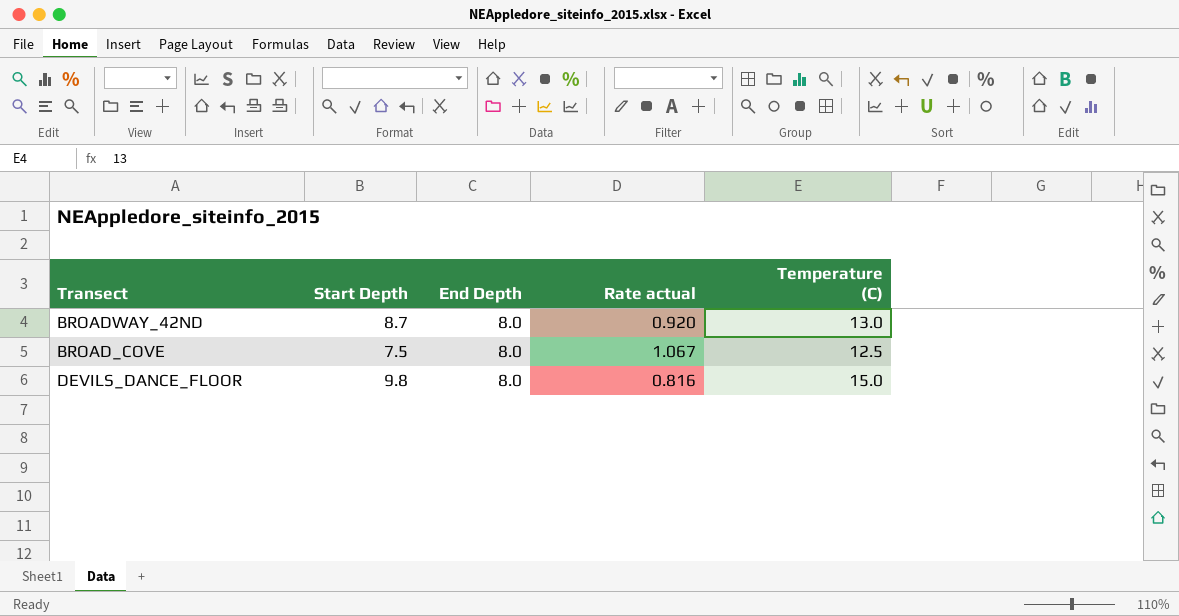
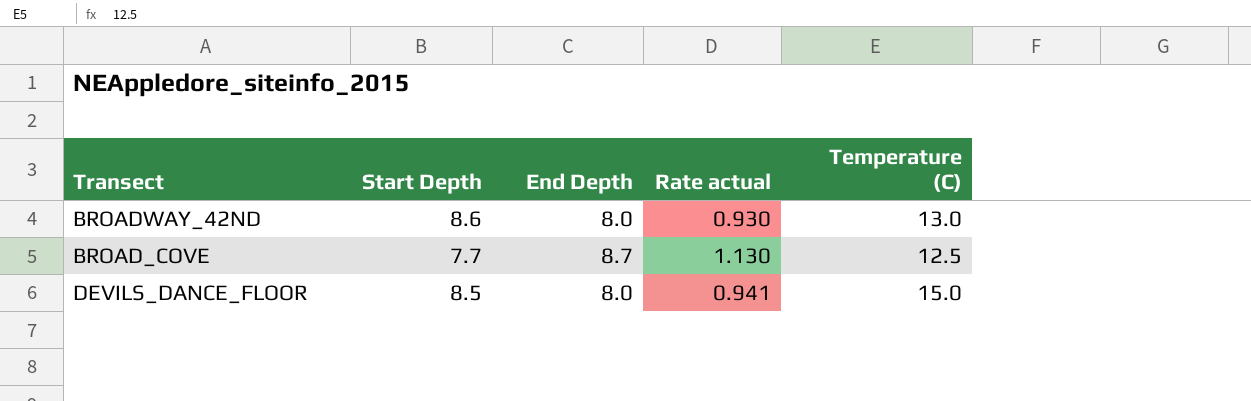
BROADWAY_42ND | Start Depth: 8.7 -> 8.6
BROADWAY_42ND | Rate actual: 0.920 -> 0.930
BROAD_COVE | Start Depth: 7.5 -> 7.7
BROAD_COVE | End Depth: 8.0 -> 8.7
BROAD_COVE | Rate actual: 1.067 -> 1.130
DEVILS_DANCE_FLOOR | Start Depth: 9.8 -> 8.5
DEVILS_DANCE_FLOOR | Rate actual: 0.816 -> 0.941

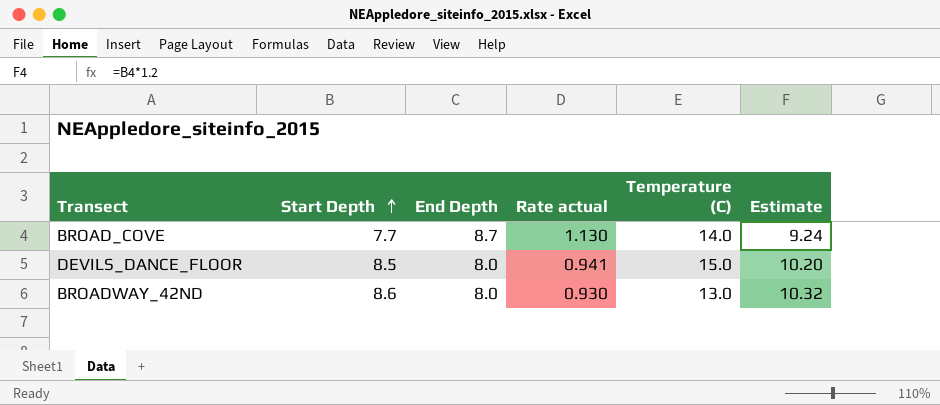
row order: none -> Start Depth ascending
column Estimate | formula: none -> [Start Depth] * 1.2
BROAD_COVE | Temperature (C): 12.5 -> 14.0

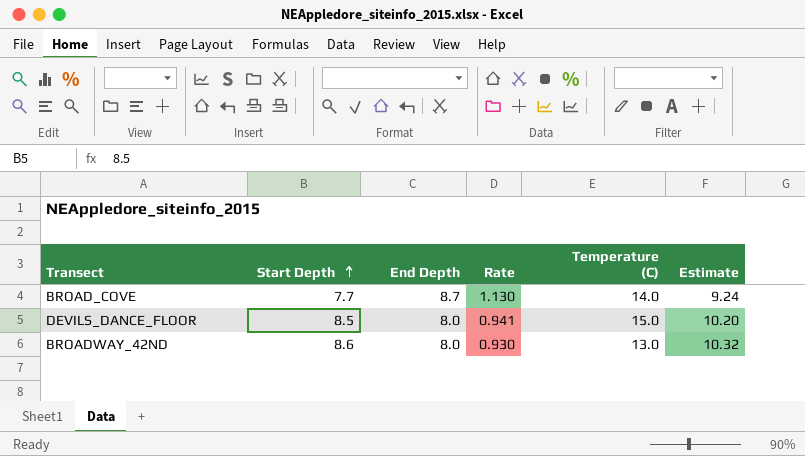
column name: Rate actual -> Rate

